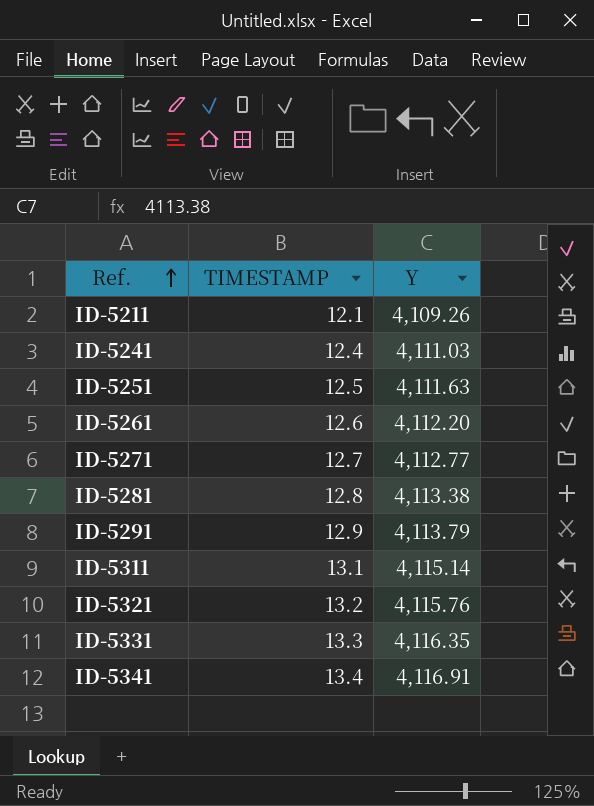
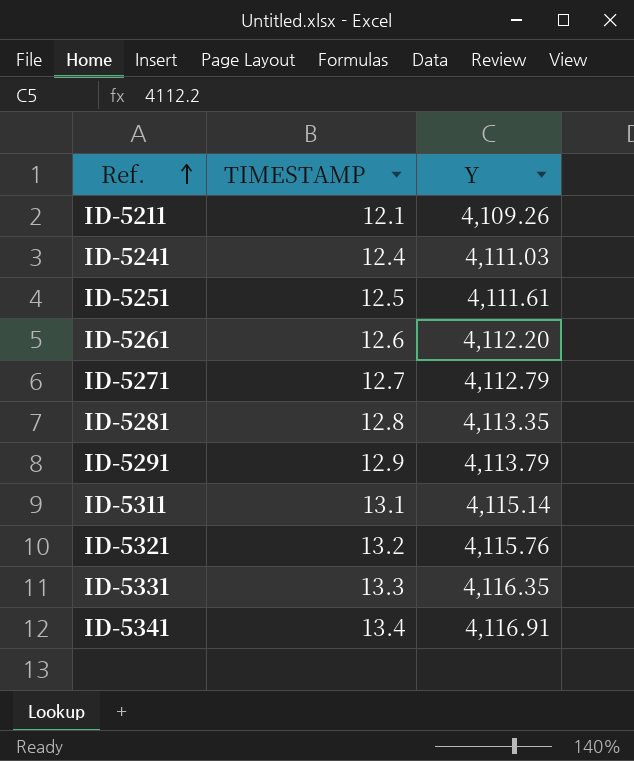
ID-5251 | Y: 4,111.63 -> 4,111.61
ID-5271 | Y: 4,112.77 -> 4,112.79
ID-5281 | Y: 4,113.38 -> 4,113.35

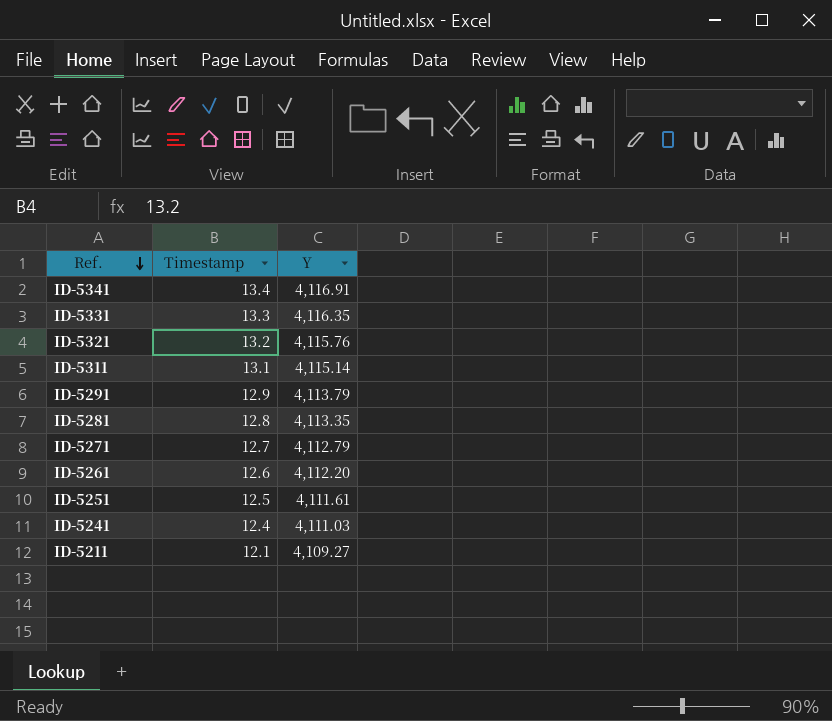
row order: Ref. ascending -> Ref. descending
column name: TIMESTAMP -> Timestamp
ID-5211 | Y: 4,109.26 -> 4,109.27

